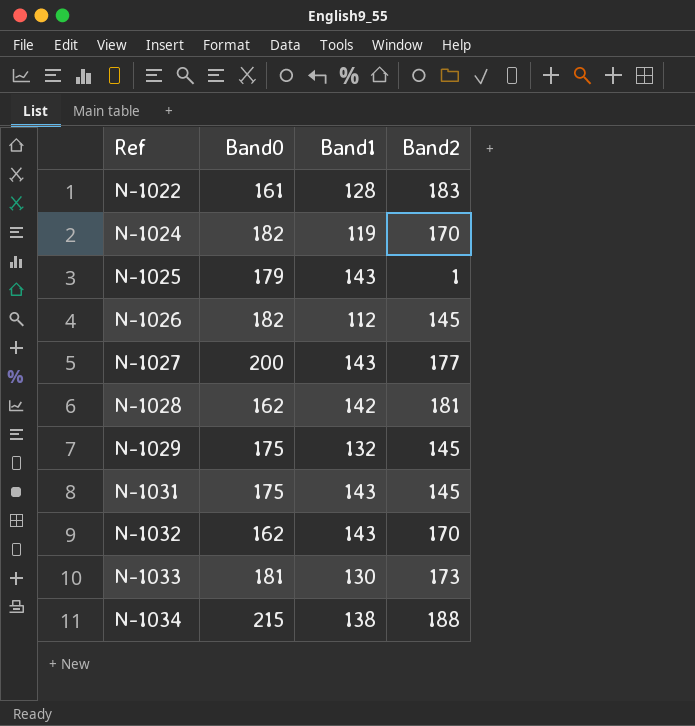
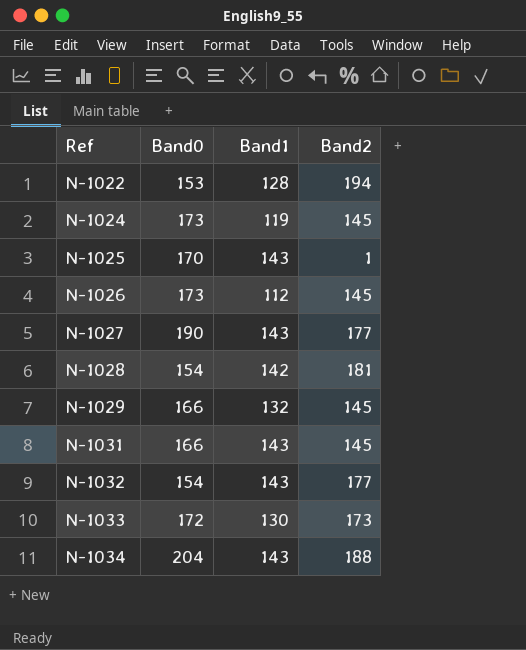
N-1022 | Band0: 161 -> 153
N-1022 | Band2: 183 -> 194
N-1024 | Band0: 182 -> 173
N-1024 | Band2: 170 -> 145
N-1025 | Band0: 179 -> 170
N-1026 | Band0: 182 -> 173
N-1027 | Band0: 200 -> 190
N-1028 | Band0: 162 -> 154
N-1029 | Band0: 175 -> 166
N-1031 | Band0: 175 -> 166
N-1032 | Band0: 162 -> 154
N-1032 | Band2: 170 -> 177
N-1033 | Band0: 181 -> 172
N-1034 | Band0: 215 -> 204
N-1034 | Band1: 138 -> 143

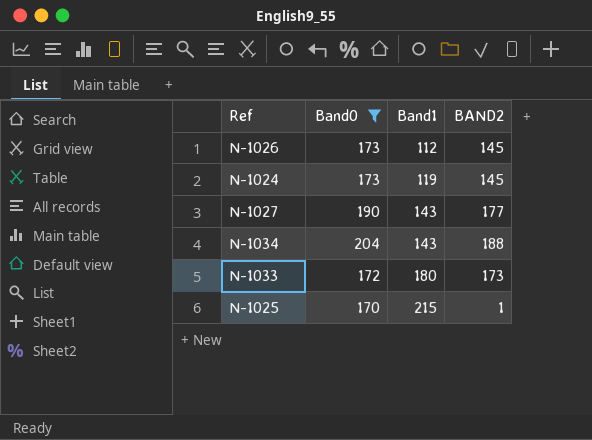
filter: none -> Band0 >= 170
row order: Ref ascending -> Band1 ascending
column name: Band2 -> BAND2
N-1033 | Band1: 130 -> 180
N-1025 | Band1: 143 -> 215

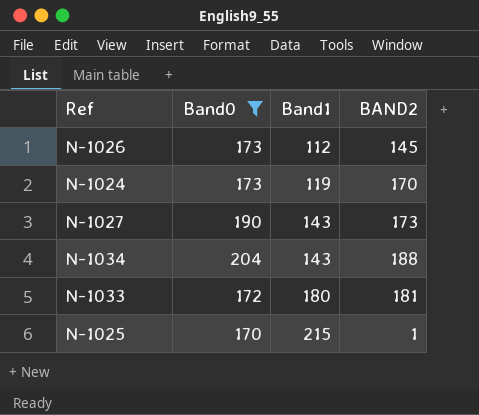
N-1024 | BAND2: 145 -> 170
N-1027 | BAND2: 177 -> 173
N-1033 | BAND2: 173 -> 181

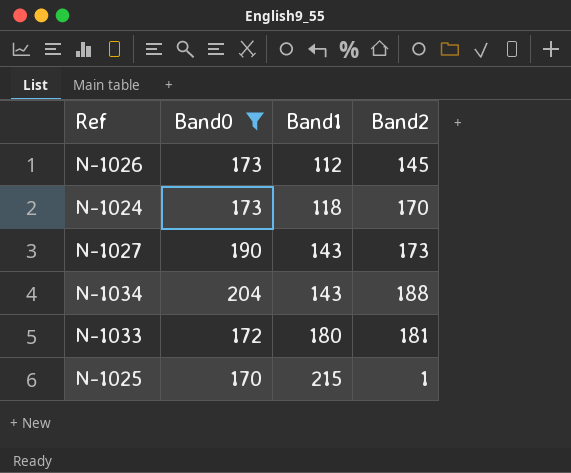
column name: BAND2 -> Band2
N-1024 | Band1: 119 -> 118

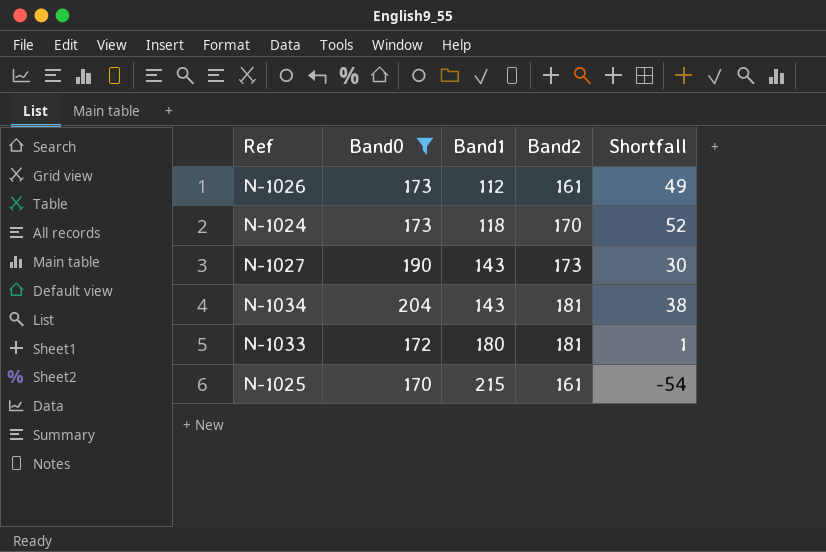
column Shortfall | formula: none -> [Band2] - [Band1]
N-1026 | Band2: 145 -> 161
N-1034 | Band2: 188 -> 181
N-1025 | Band2: 1 -> 161

